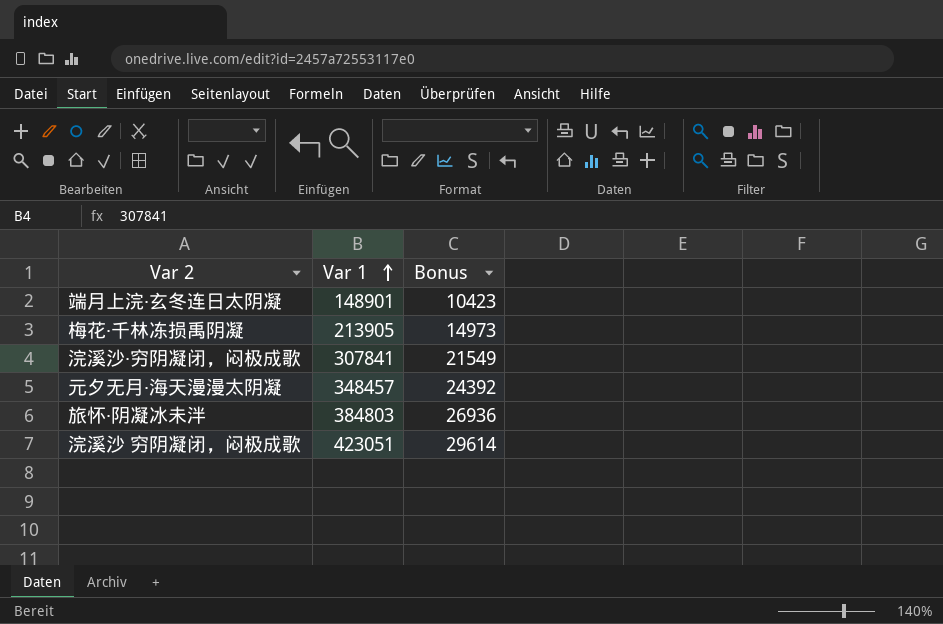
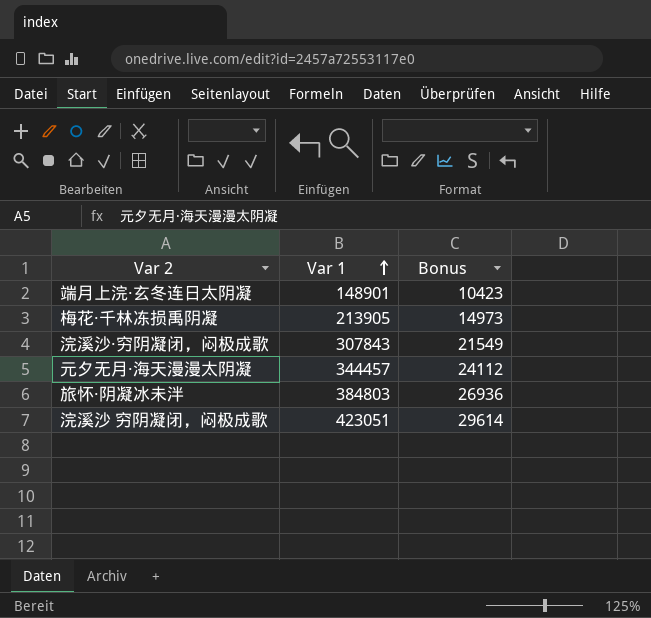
浣溪沙·穷阴凝闭，闷极成歌 | Var 1: 307841 -> 307843
元夕无月·海天漫漫太阴凝 | Var 1: 348457 -> 344457
元夕无月·海天漫漫太阴凝 | Bonus: 24392 -> 24112

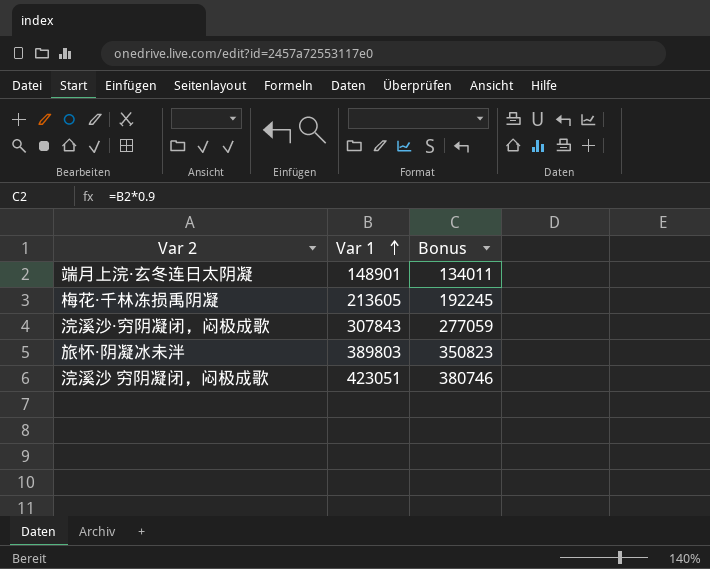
column Bonus | formula: [Var 1] * 0.07 -> [Var 1] * 0.9
row 元夕无月·海天漫漫太阴凝: 344457 | 24112 -> none
梅花·千林冻损禹阴凝 | Var 1: 213905 -> 213605
旅怀·阴凝冰未泮 | Var 1: 384803 -> 389803

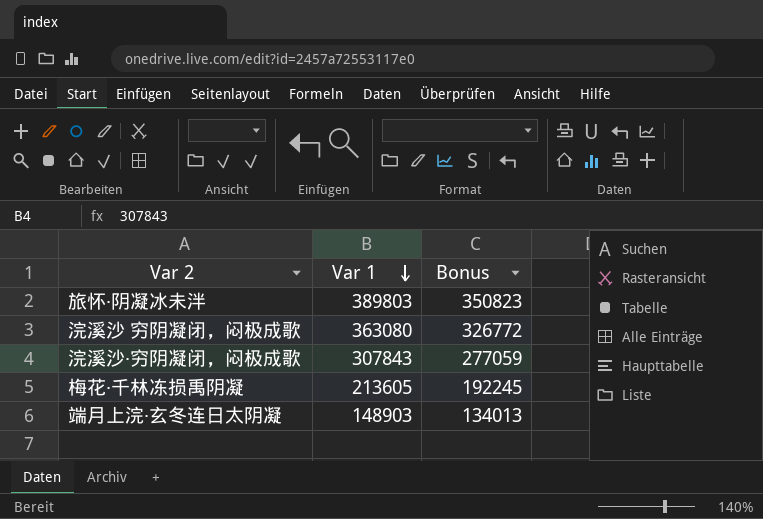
row order: Var 1 ascending -> Var 1 descending
浣溪沙 穷阴凝闭，闷极成歌 | Var 1: 423051 -> 363080
浣溪沙 穷阴凝闭，闷极成歌 | Bonus: 380746 -> 326772
端月上浣·玄冬连日太阴凝 | Var 1: 148901 -> 148903
端月上浣·玄冬连日太阴凝 | Bonus: 134011 -> 134013

